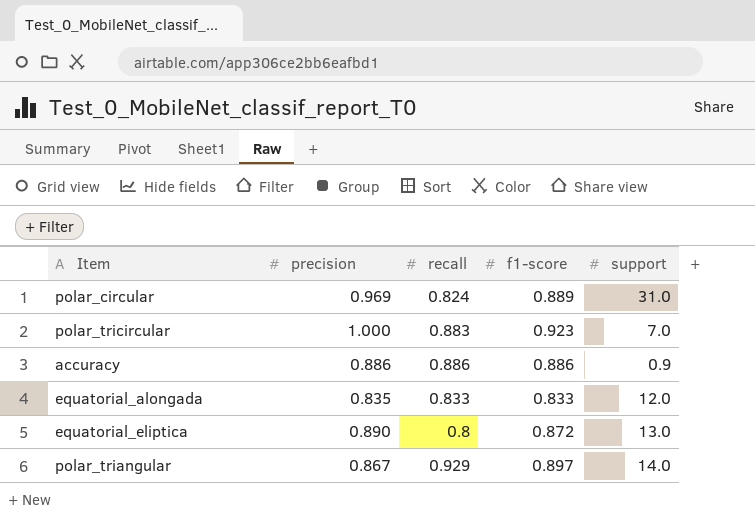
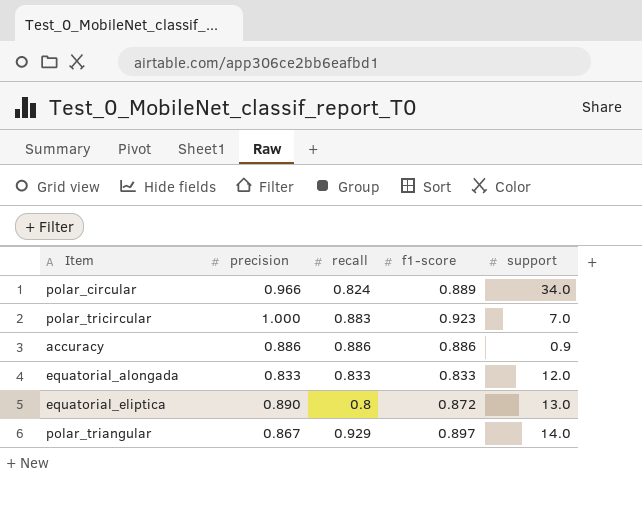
polar_circular | precision: 0.969 -> 0.966
polar_circular | support: 31.0 -> 34.0
equatorial_alongada | precision: 0.835 -> 0.833

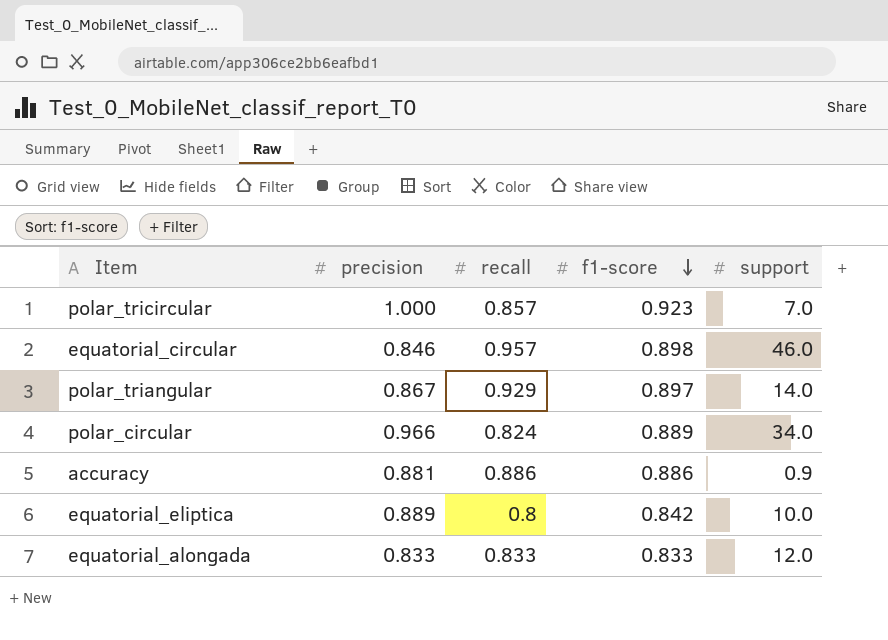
row order: none -> f1-score descending
polar_tricircular | recall: 0.883 -> 0.857
row equatorial_circular: none -> 0.846 | 0.957 | 0.898 | 46.0
accuracy | precision: 0.886 -> 0.881
equatorial_eliptica | precision: 0.890 -> 0.889
equatorial_eliptica | f1-score: 0.872 -> 0.842
equatorial_eliptica | support: 13.0 -> 10.0

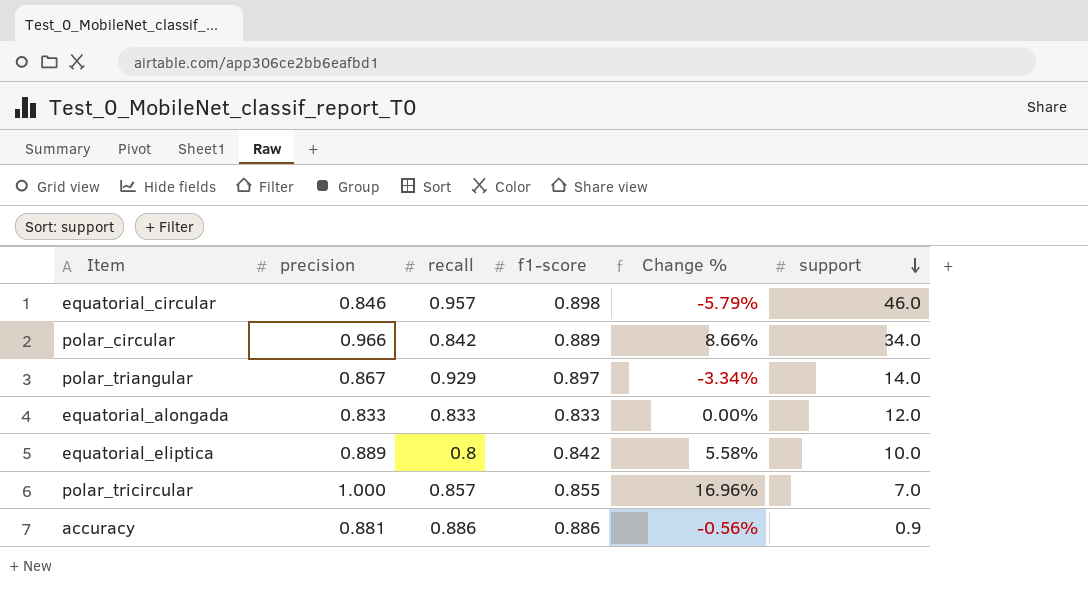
row order: f1-score descending -> support descending
column Change % | formula: none -> ([precision] - [f1-score]) / [f1-score]
polar_circular | recall: 0.824 -> 0.842
polar_tricircular | f1-score: 0.923 -> 0.855

